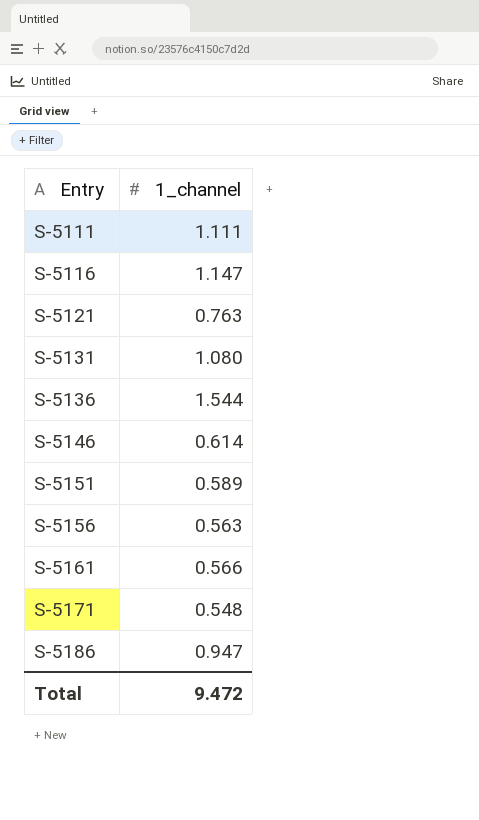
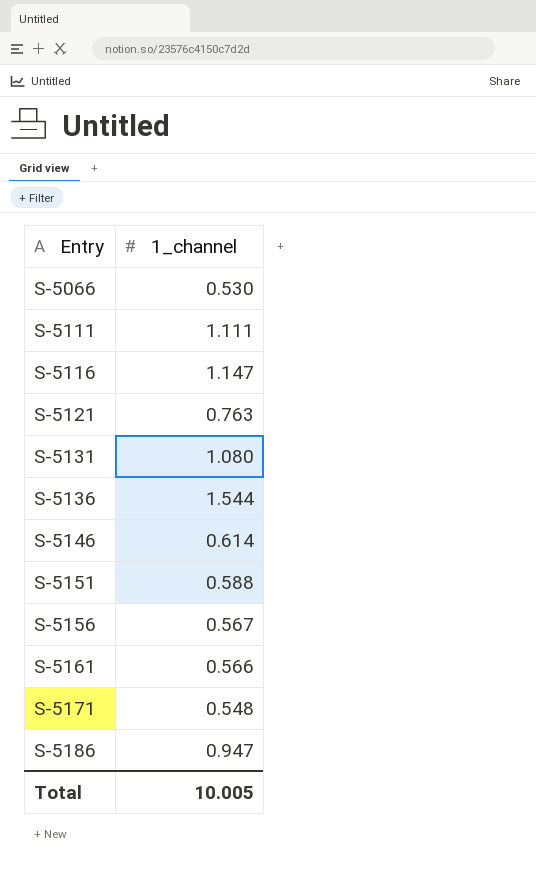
row S-5066: none -> 0.530
S-5151 | 1_channel: 0.589 -> 0.588
S-5156 | 1_channel: 0.563 -> 0.567
Total | 1_channel: 9.472 -> 10.005

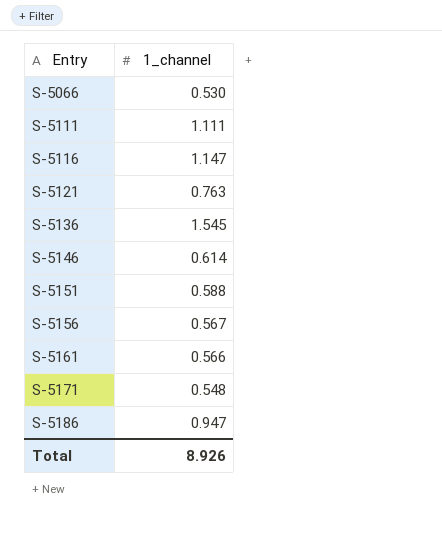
row S-5131: 1.080 -> none
S-5136 | 1_channel: 1.544 -> 1.545
Total | 1_channel: 10.005 -> 8.926

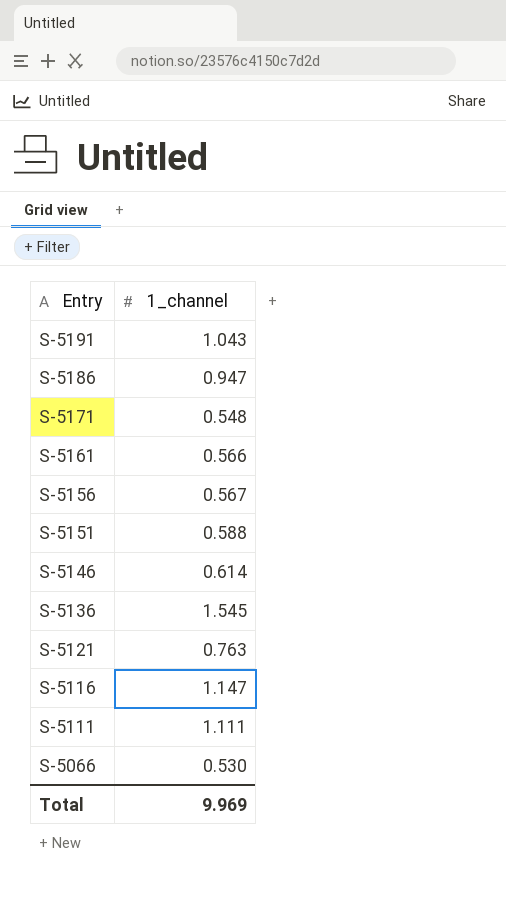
row order: Entry ascending -> Entry descending
row S-5191: none -> 1.043
Total | 1_channel: 8.926 -> 9.969

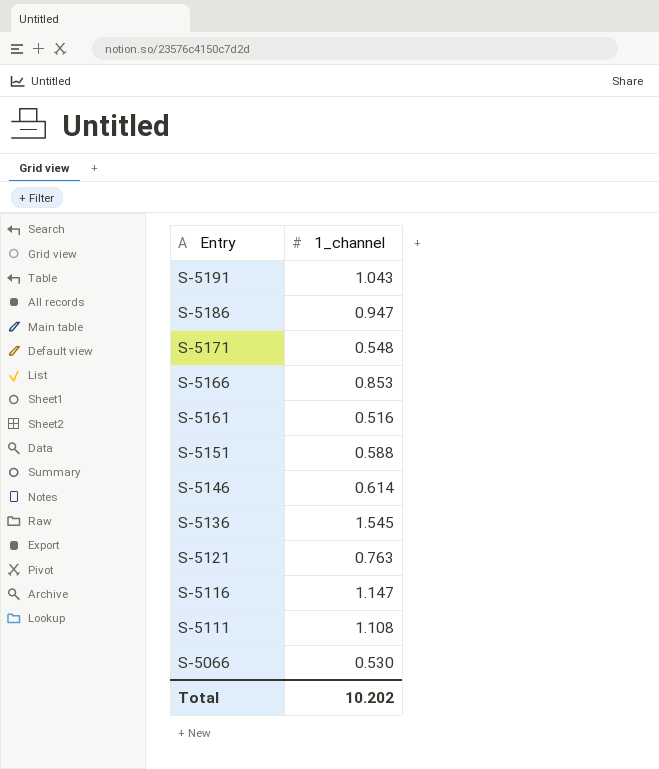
row S-5156: 0.567 -> none
row S-5166: none -> 0.853
S-5161 | 1_channel: 0.566 -> 0.516
S-5111 | 1_channel: 1.111 -> 1.108
Total | 1_channel: 9.969 -> 10.202

